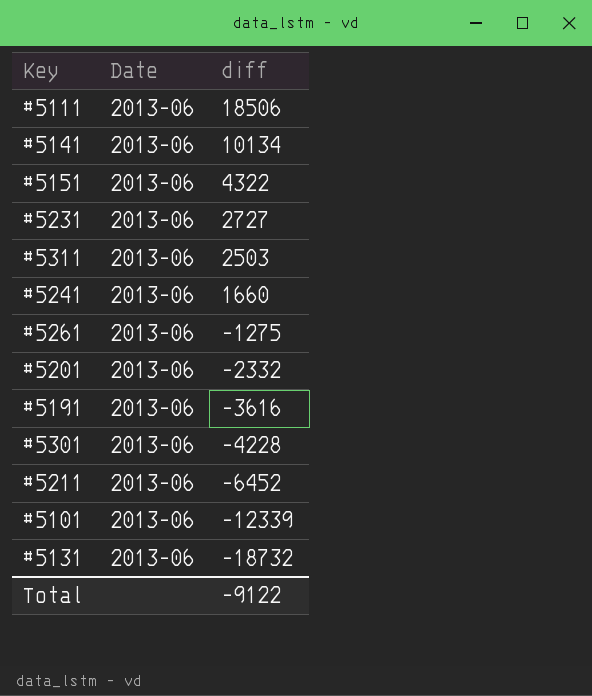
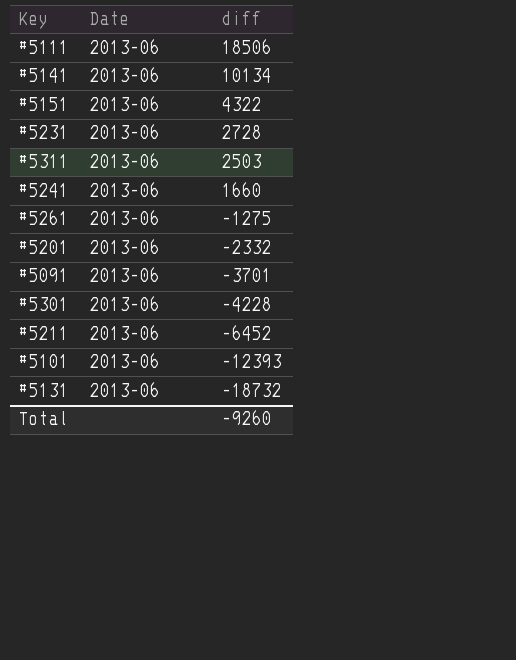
row #5191: 2013-06 | -3616 -> none
#5231 | diff: 2727 -> 2728
row #5091: none -> 2013-06 | -3701
#5101 | diff: -12339 -> -12393
Total | diff: -9122 -> -9260

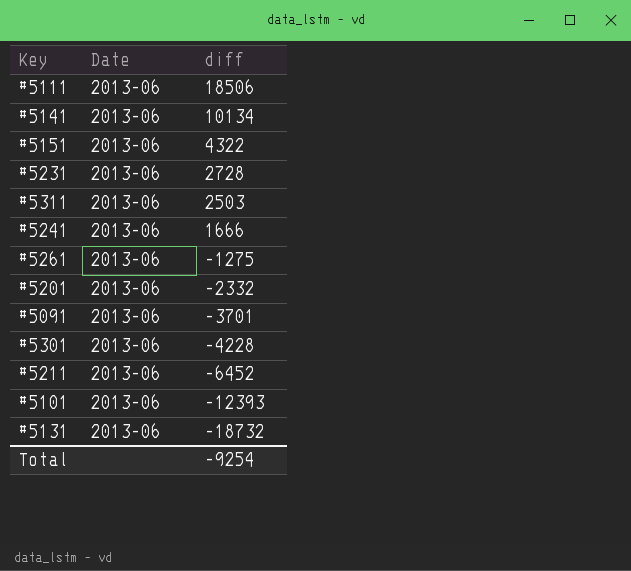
#5241 | diff: 1660 -> 1666
Total | diff: -9260 -> -9254

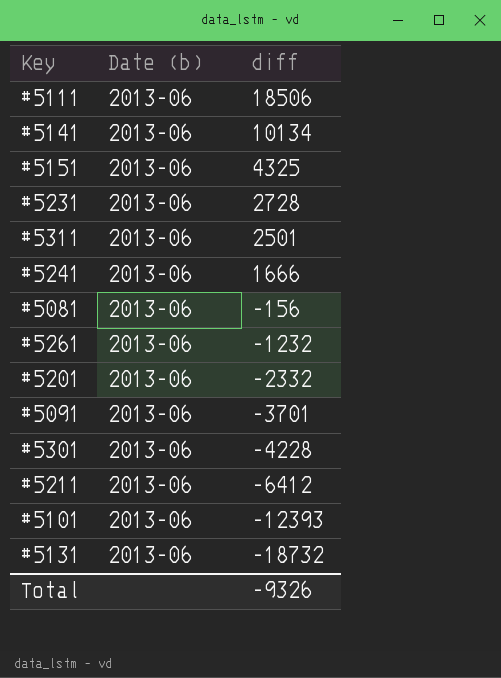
column name: Date -> Date (b)
#5151 | diff: 4322 -> 4325
#5311 | diff: 2503 -> 2501
row #5081: none -> 2013-06 | -156
#5261 | diff: -1275 -> -1232
#5211 | diff: -6452 -> -6412
Total | diff: -9254 -> -9326

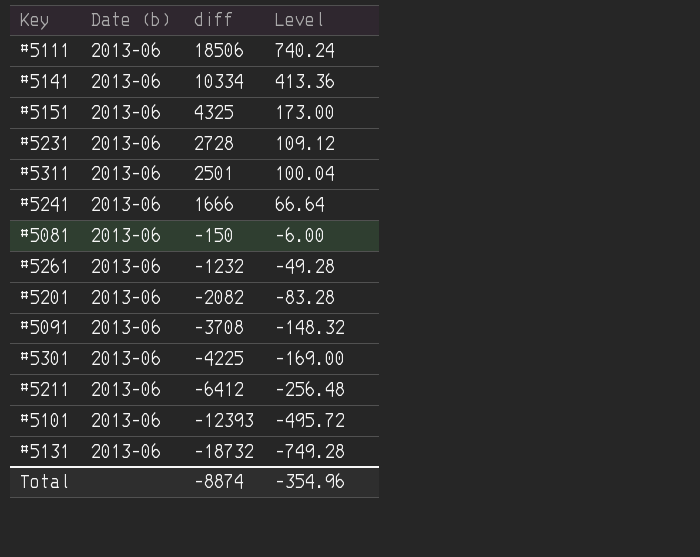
column Level | formula: none -> [diff] * 0.04
#5141 | diff: 10134 -> 10334
#5081 | diff: -156 -> -150
#5201 | diff: -2332 -> -2082
#5091 | diff: -3701 -> -3708
#5301 | diff: -4228 -> -4225
Total | diff: -9326 -> -8874

